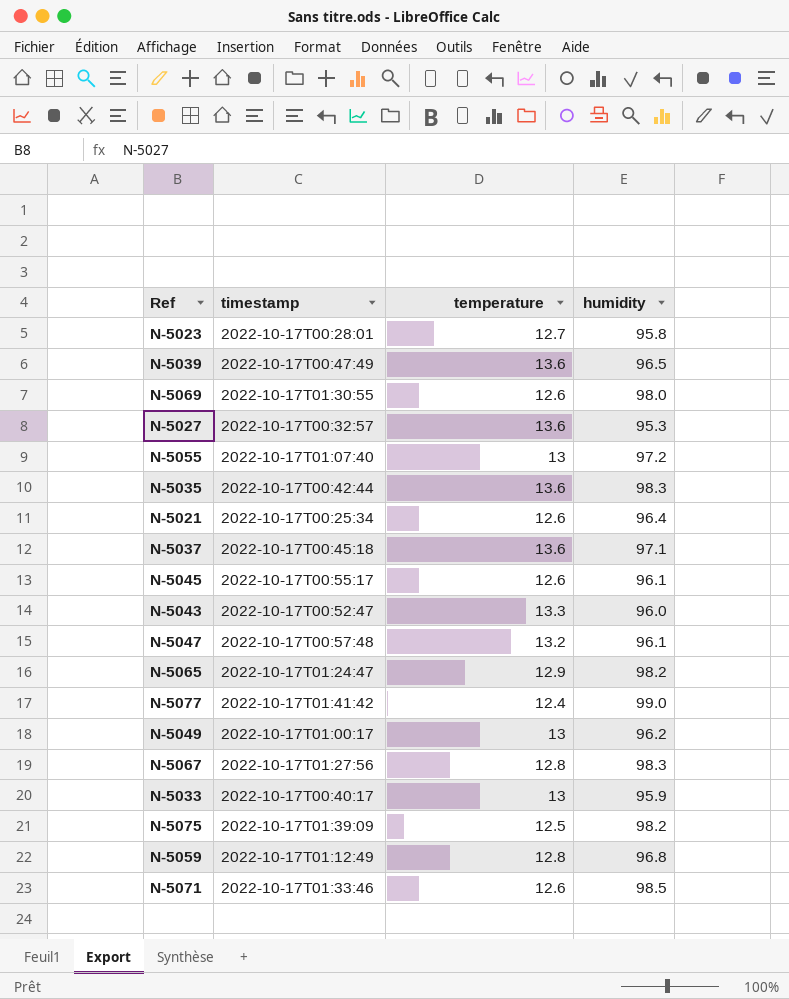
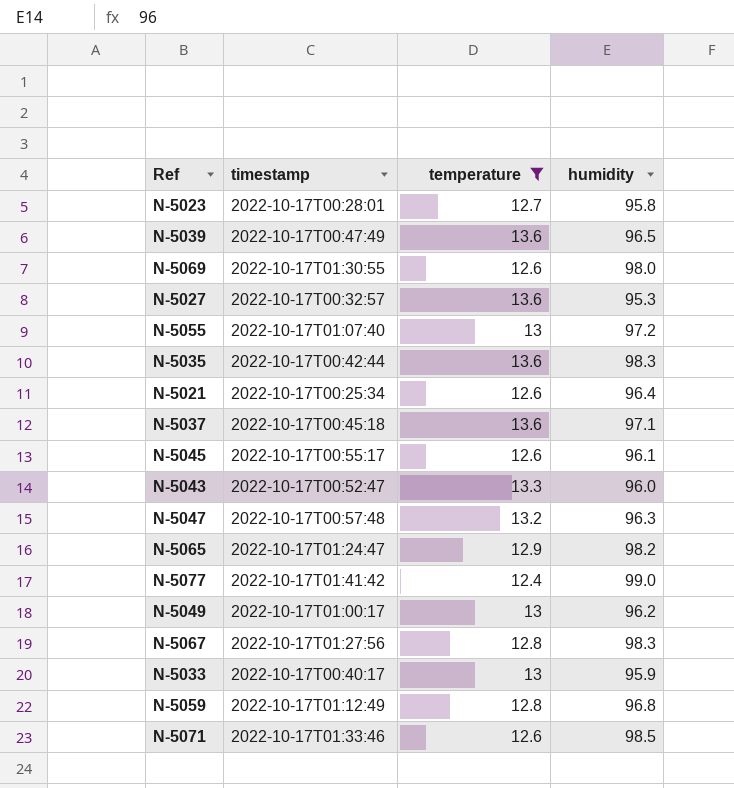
filter: none -> temperature != 12.5
N-5047 | humidity: 96.1 -> 96.3

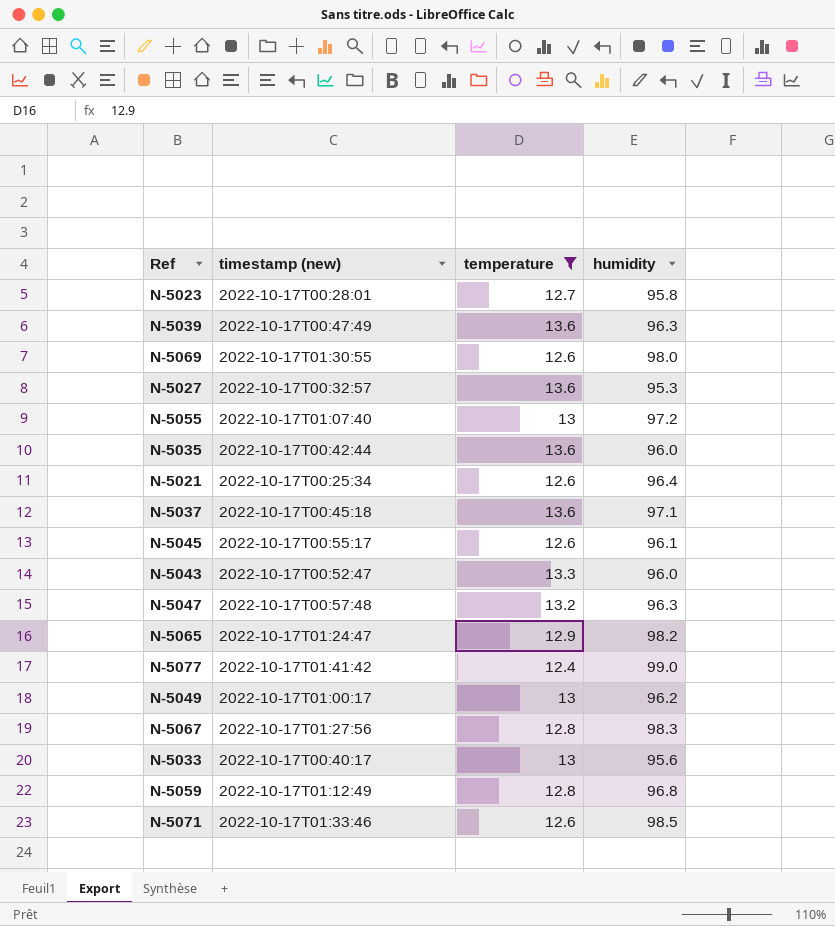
column name: timestamp -> timestamp (new)
N-5039 | humidity: 96.5 -> 96.3
N-5035 | humidity: 98.3 -> 96.0
N-5033 | humidity: 95.9 -> 95.6

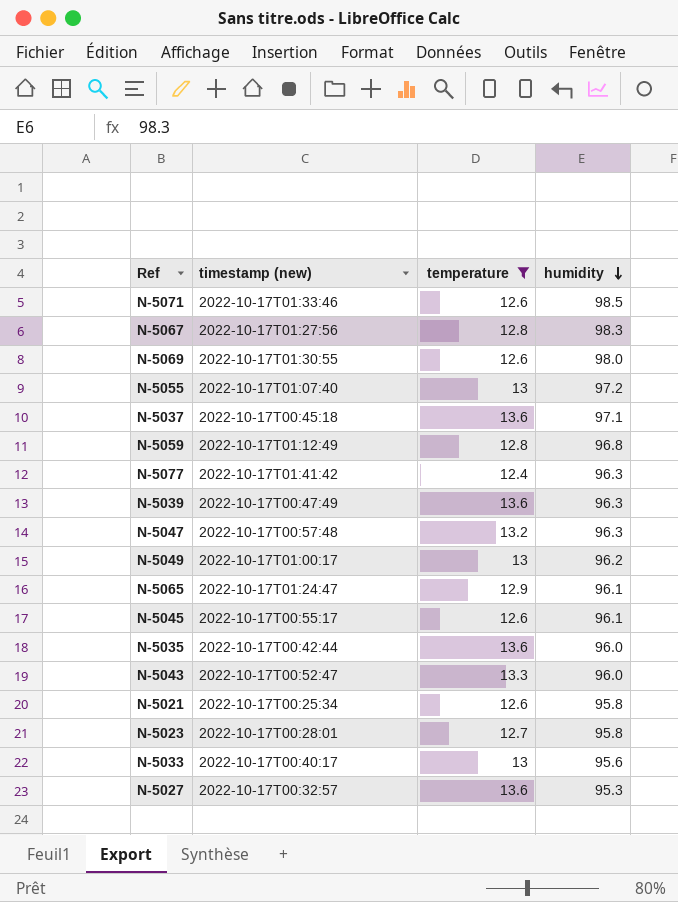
row order: none -> humidity descending
N-5077 | humidity: 99.0 -> 96.3
N-5065 | humidity: 98.2 -> 96.1
N-5021 | humidity: 96.4 -> 95.8

